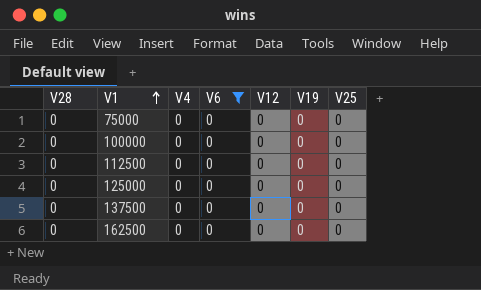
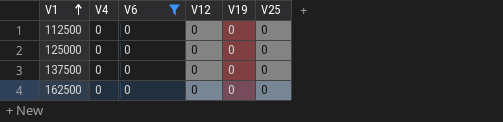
column V28 | position: 1 -> none
row 75000: 0 | 0 | 0 | 0 | 0 | 0 -> none
row 100000: 0 | 0 | 0 | 0 | 0 | 0 -> none

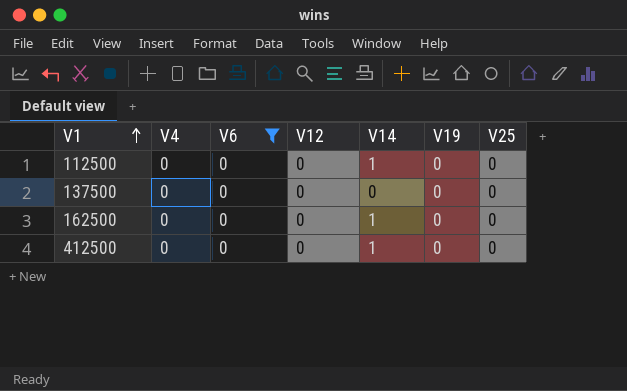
column V14 | position: none -> 5
row 125000: 0 | 0 | 0 | 0 | 0 -> none
row 412500: none -> 0 | 0 | 0 | 1 | 0 | 0

